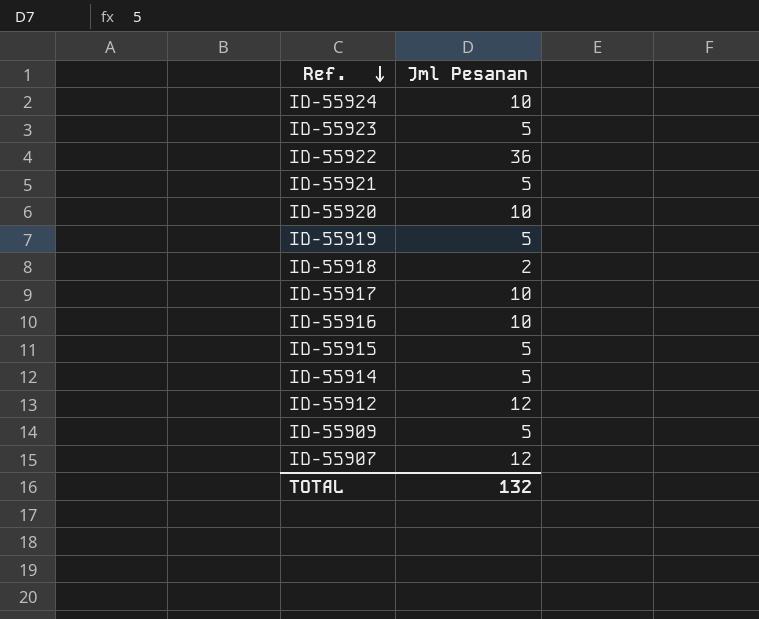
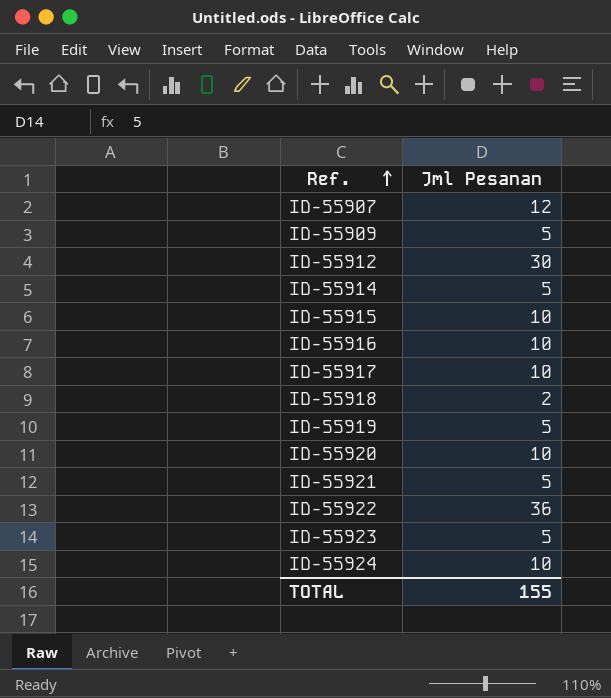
row order: Ref. descending -> Ref. ascending
ID-55912 | Jml Pesanan: 12 -> 30
ID-55915 | Jml Pesanan: 5 -> 10
TOTAL | Jml Pesanan: 132 -> 155

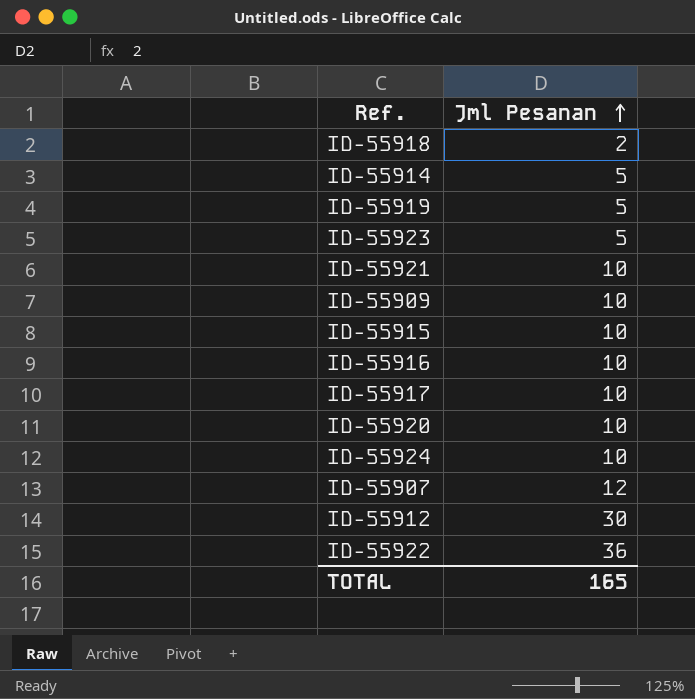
row order: Ref. ascending -> Jml Pesanan ascending
ID-55921 | Jml Pesanan: 5 -> 10
ID-55909 | Jml Pesanan: 5 -> 10
TOTAL | Jml Pesanan: 155 -> 165

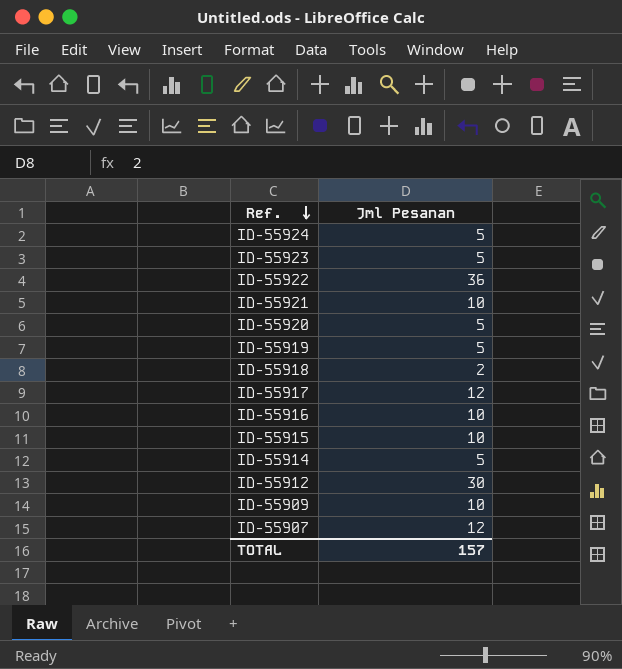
row order: Jml Pesanan ascending -> Ref. descending
ID-55924 | Jml Pesanan: 10 -> 5
ID-55920 | Jml Pesanan: 10 -> 5
ID-55917 | Jml Pesanan: 10 -> 12
TOTAL | Jml Pesanan: 165 -> 157

